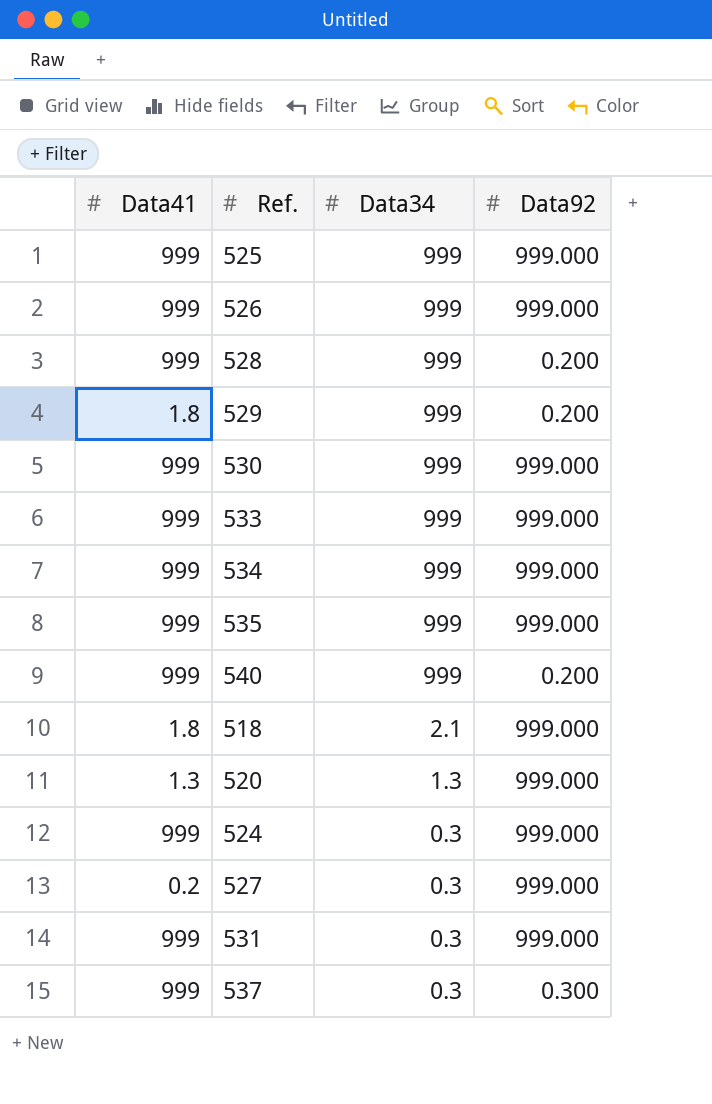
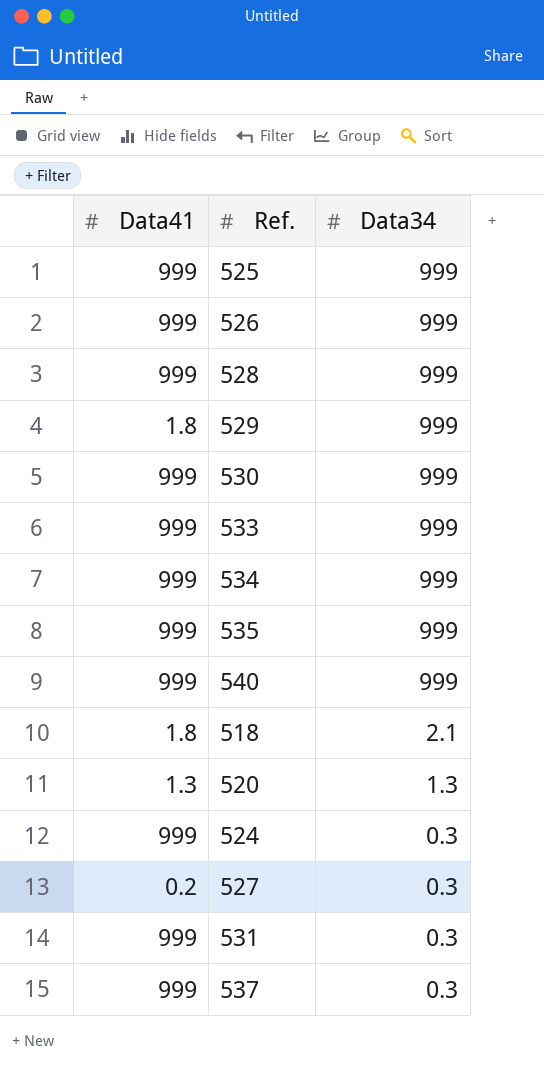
column Data92 | position: 4 -> none

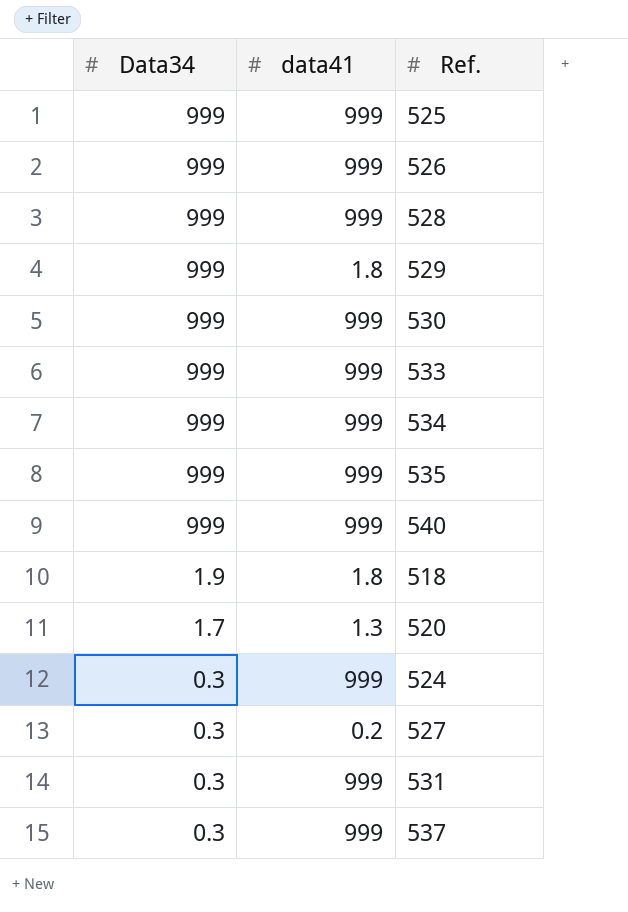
column Data34 | position: 3 -> 1
column name: Data41 -> data41
518 | Data34: 2.1 -> 1.9
520 | Data34: 1.3 -> 1.7

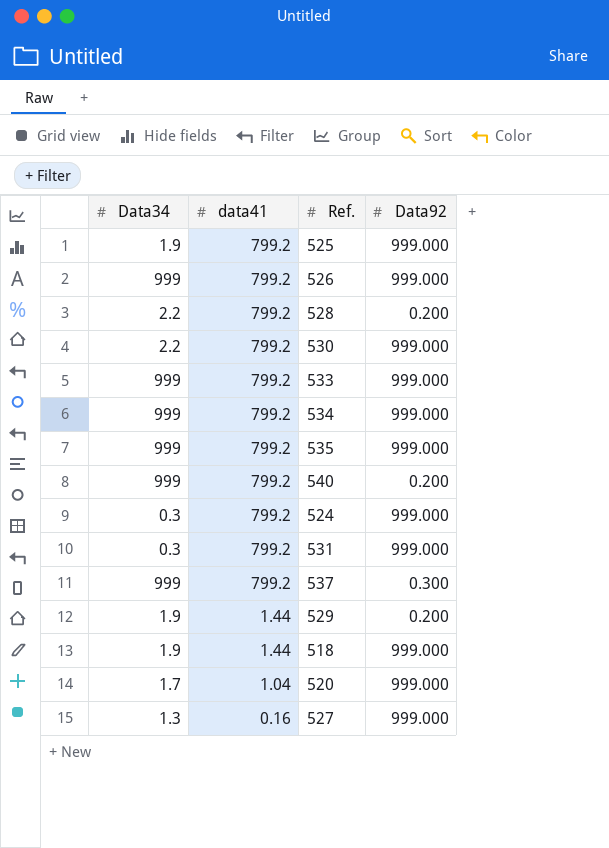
row order: Data34 descending -> data41 descending
column Data92 | position: none -> 4
525 | Data34: 999 -> 1.9
525 | data41: 999 -> 799.2
526 | data41: 999 -> 799.2
528 | Data34: 999 -> 2.2
528 | data41: 999 -> 799.2
530 | Data34: 999 -> 2.2
530 | data41: 999 -> 799.2
533 | data41: 999 -> 799.2
534 | data41: 999 -> 799.2
535 | data41: 999 -> 799.2
540 | data41: 999 -> 799.2
524 | data41: 999 -> 799.2
531 | data41: 999 -> 799.2
537 | Data34: 0.3 -> 999
537 | data41: 999 -> 799.2
529 | Data34: 999 -> 1.9
529 | data41: 1.8 -> 1.44
518 | data41: 1.8 -> 1.44
520 | data41: 1.3 -> 1.04
527 | Data34: 0.3 -> 1.3
527 | data41: 0.2 -> 0.16

